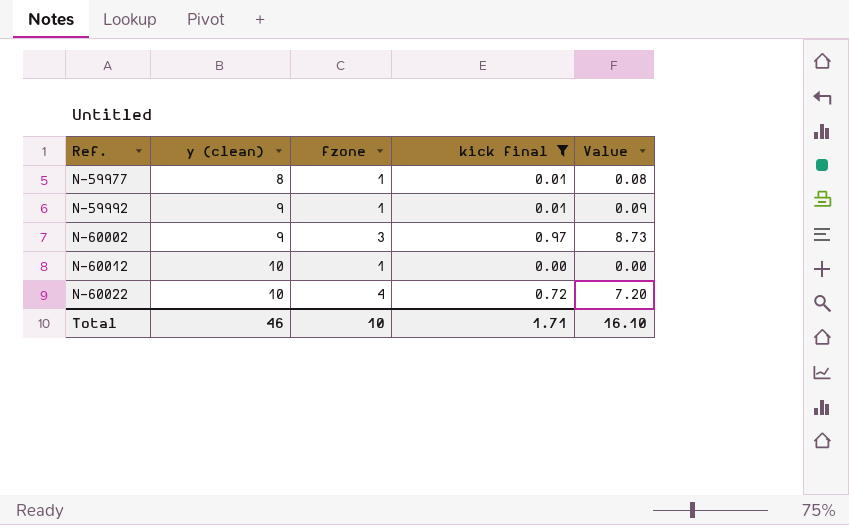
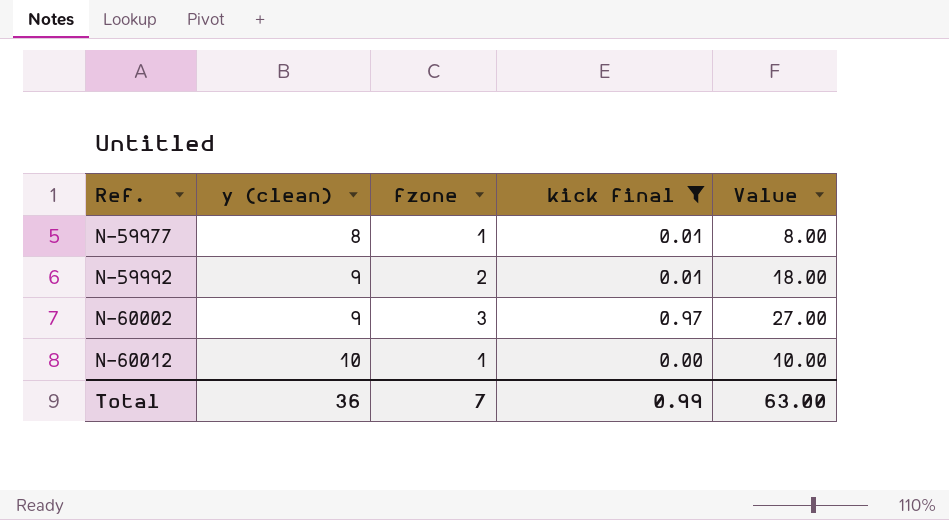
column Value | formula: [y (clean)] * [kick final] -> [y (clean)] * [fzone]
row N-60022: 10 | 4 | 0.72 | 7.20 -> none
N-59992 | fzone: 1 -> 2
Total | y (clean): 46 -> 36
Total | fzone: 10 -> 7
Total | kick final: 1.71 -> 0.99
Total | Value: 16.10 -> 63.00

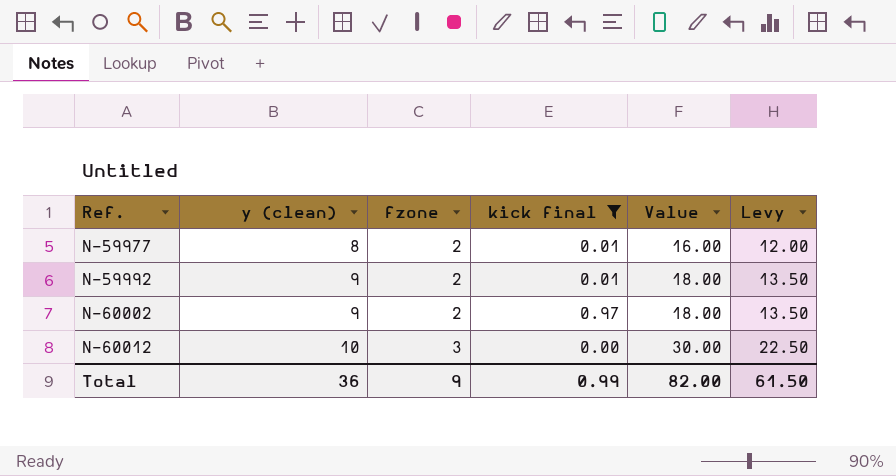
column Levy | formula: none -> [Value] * 0.75
N-59977 | fzone: 1 -> 2
N-59977 | Value: 8.00 -> 16.00
N-60002 | fzone: 3 -> 2
N-60002 | Value: 27.00 -> 18.00
N-60012 | fzone: 1 -> 3
N-60012 | Value: 10.00 -> 30.00
Total | fzone: 7 -> 9
Total | Value: 63.00 -> 82.00

